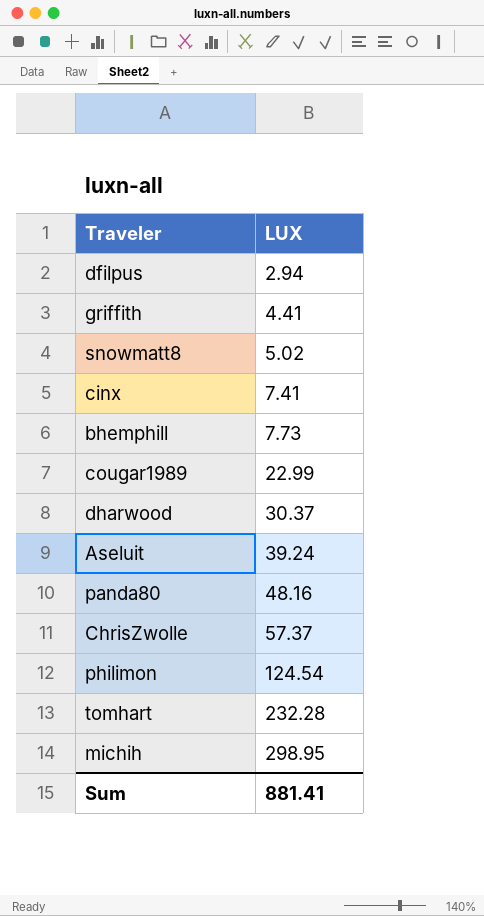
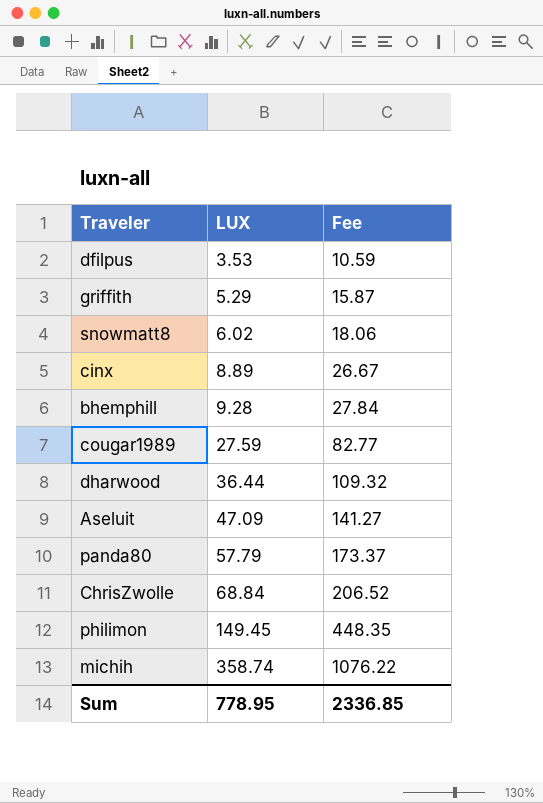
column Fee | formula: none -> [LUX] * 3
row tomhart: 232.28 -> none
dfilpus | LUX: 2.94 -> 3.53
griffith | LUX: 4.41 -> 5.29
snowmatt8 | LUX: 5.02 -> 6.02
cinx | LUX: 7.41 -> 8.89
bhemphill | LUX: 7.73 -> 9.28
cougar1989 | LUX: 22.99 -> 27.59
dharwood | LUX: 30.37 -> 36.44
Aseluit | LUX: 39.24 -> 47.09
panda80 | LUX: 48.16 -> 57.79
ChrisZwolle | LUX: 57.37 -> 68.84
philimon | LUX: 124.54 -> 149.45
michih | LUX: 298.95 -> 358.74
Sum | LUX: 881.41 -> 778.95

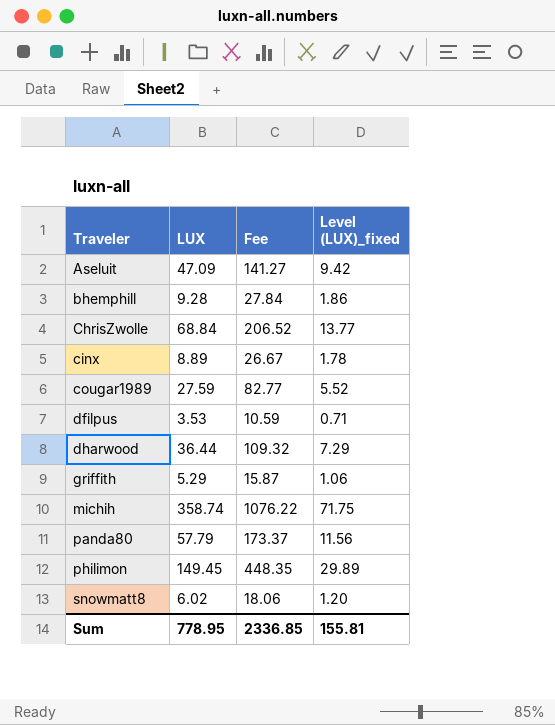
row order: LUX ascending -> Traveler ascending
column Level (LUX)_fixed | formula: none -> [LUX] * 0.2

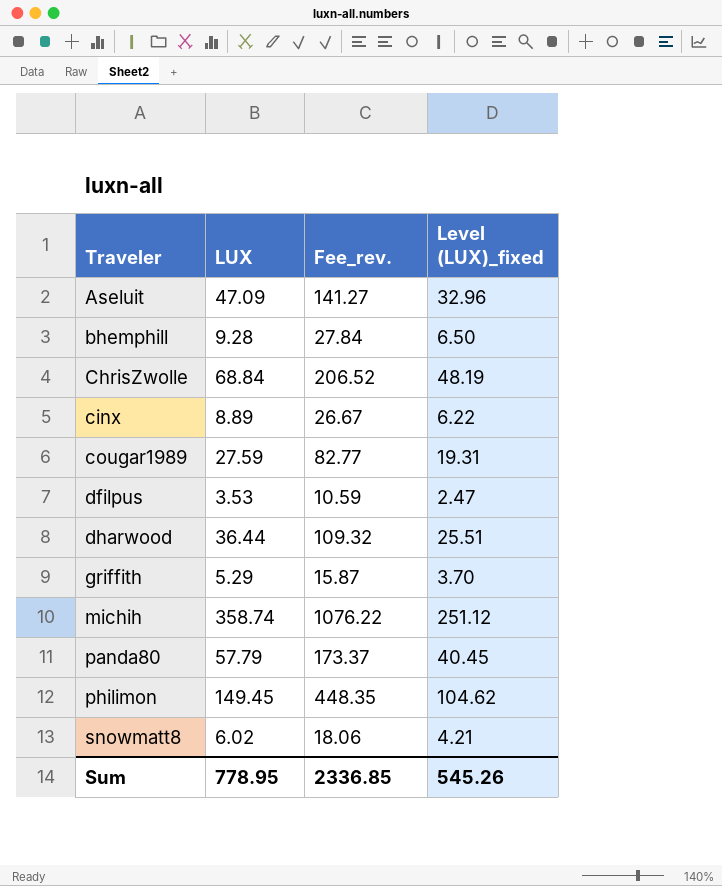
column name: Fee -> Fee_rev.
column Level (LUX)_fixed | formula: [LUX] * 0.2 -> [LUX] * 0.7
Sum | Level (LUX)_fixed: 155.81 -> 545.26

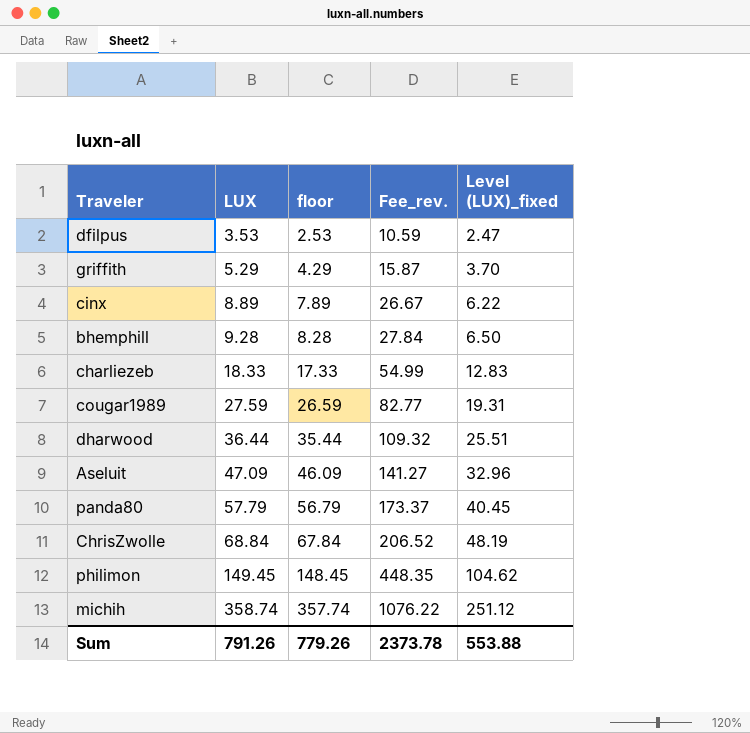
row order: Traveler ascending -> LUX ascending
column floor | formula: none -> [LUX] - 1
row snowmatt8: 6.02 | 18.06 | 4.21 -> none
row charliezeb: none -> 18.33 | 17.33 | 54.99 | 12.83
Sum | LUX: 778.95 -> 791.26
Sum | Fee_rev.: 2336.85 -> 2373.78
Sum | Level (LUX)_fixed: 545.26 -> 553.88

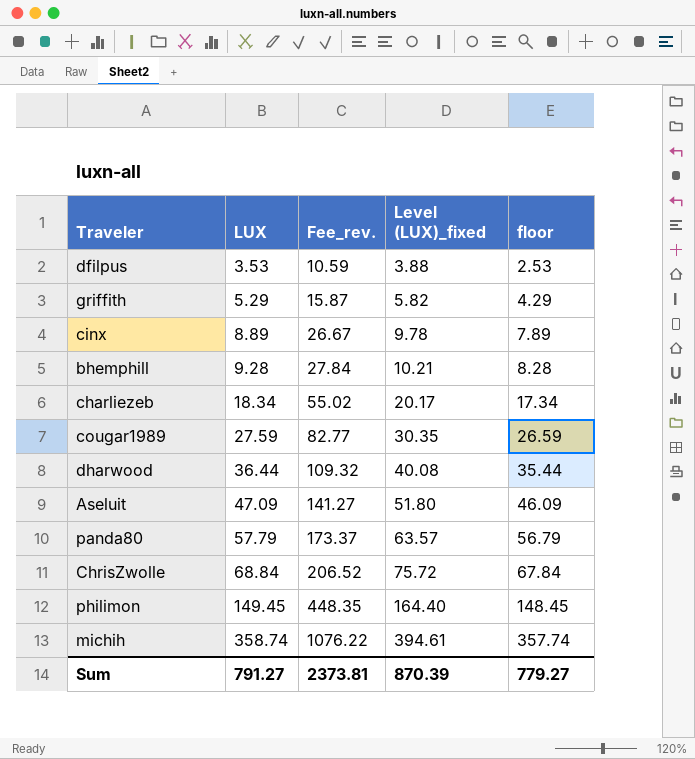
column Level (LUX)_fixed | formula: [LUX] * 0.7 -> [LUX] * 1.1
column floor | position: 3 -> 5
charliezeb | LUX: 18.33 -> 18.34
charliezeb | Fee_rev.: 54.99 -> 55.02
charliezeb | floor: 17.33 -> 17.34
Sum | LUX: 791.26 -> 791.27
Sum | Fee_rev.: 2373.78 -> 2373.81
Sum | Level (LUX)_fixed: 553.88 -> 870.39
Sum | floor: 779.26 -> 779.27

